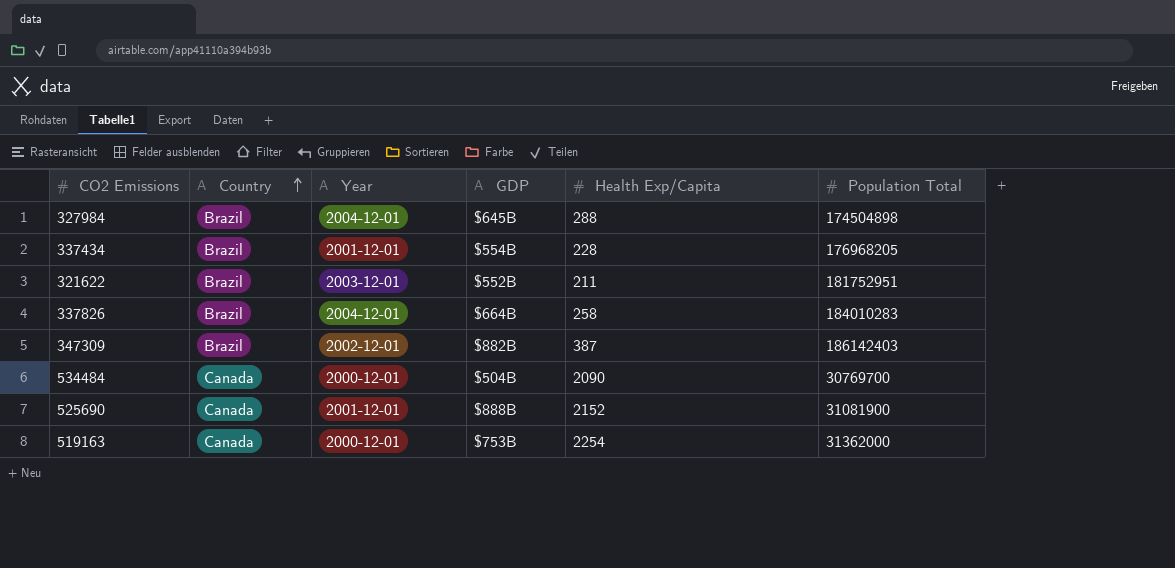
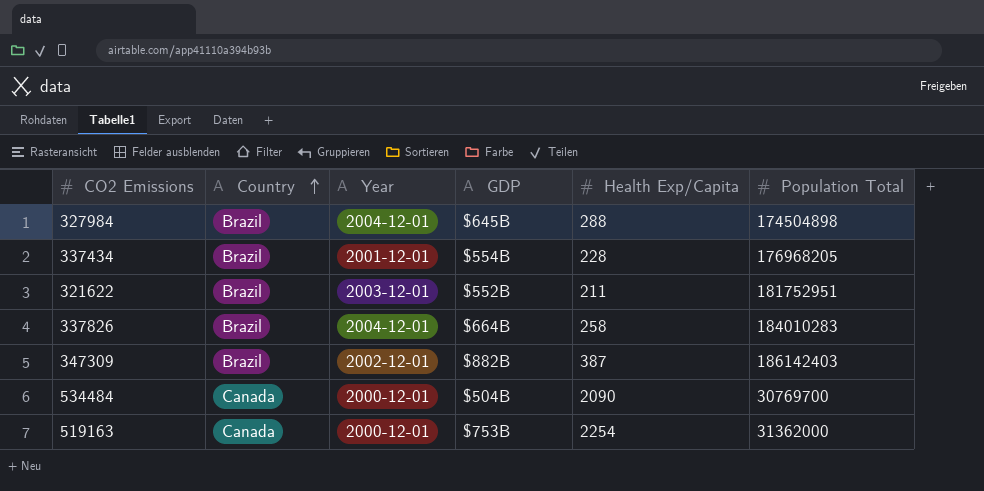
row 525690: Canada | 2001-12-01 | $888B | 2152 | 31081900 -> none

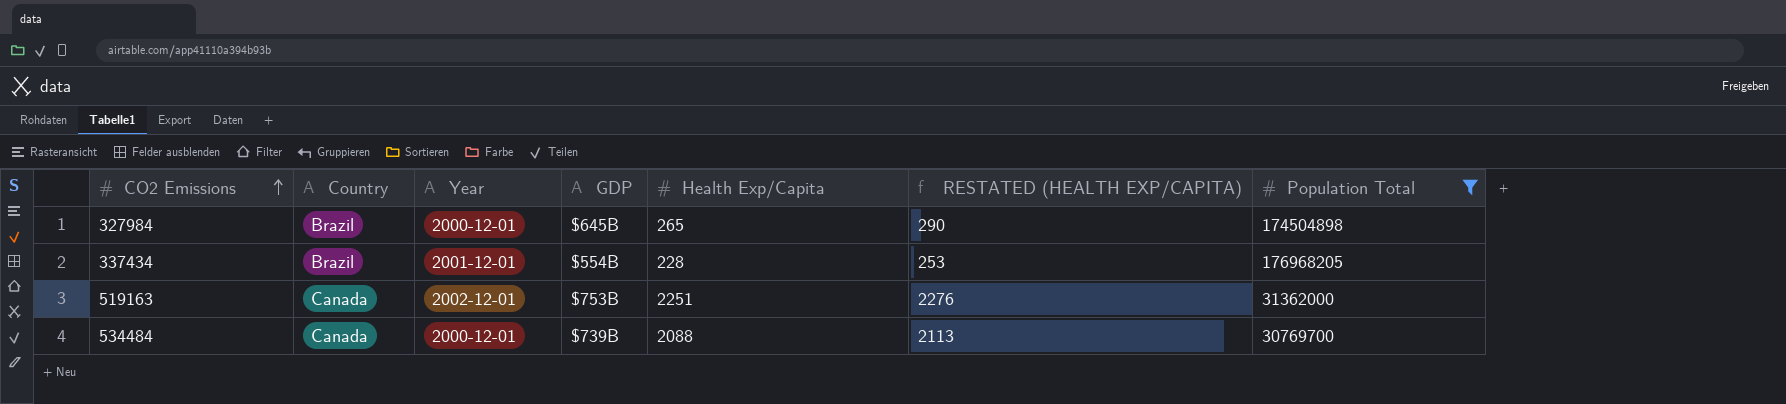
filter: none -> Population Total <= 176968205
row order: Country ascending -> CO2 Emissions ascending
column RESTATED (HEALTH EXP/CAPITA) | formula: none -> [Health Exp/Capita] + 25
327984 | Year: 2004-12-01 -> 2000-12-01
327984 | Health Exp/Capita: 288 -> 265
519163 | Year: 2000-12-01 -> 2002-12-01
519163 | Health Exp/Capita: 2254 -> 2251
534484 | GDP: $504B -> $739B
534484 | Health Exp/Capita: 2090 -> 2088

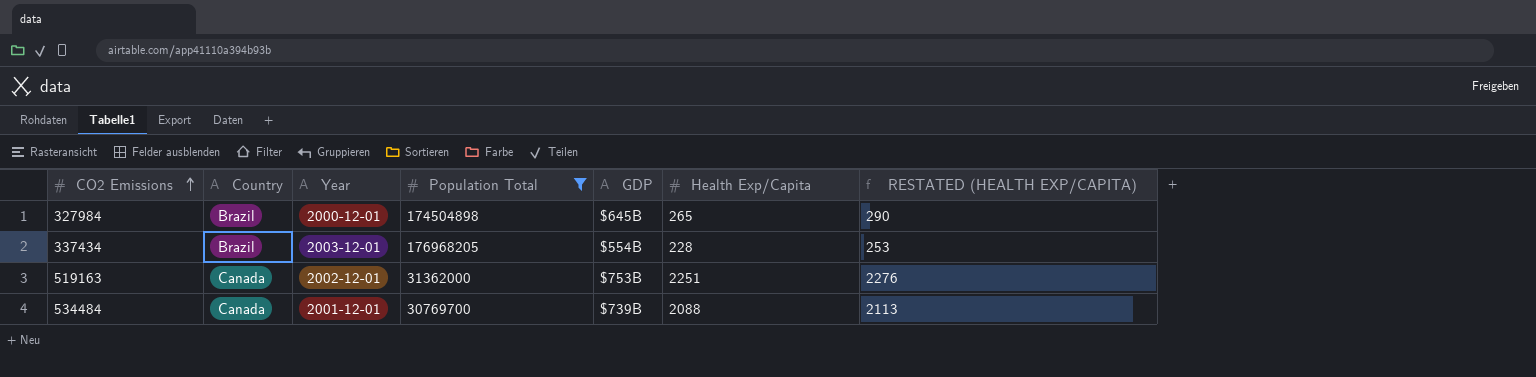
column Population Total | position: 7 -> 4
337434 | Year: 2001-12-01 -> 2003-12-01
534484 | Year: 2000-12-01 -> 2001-12-01

